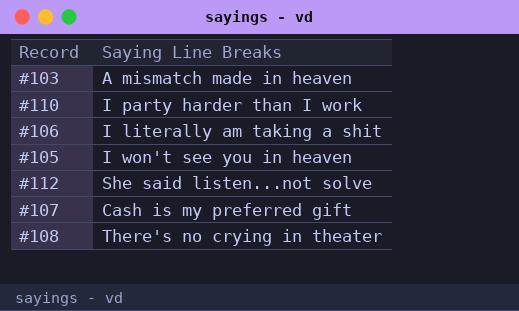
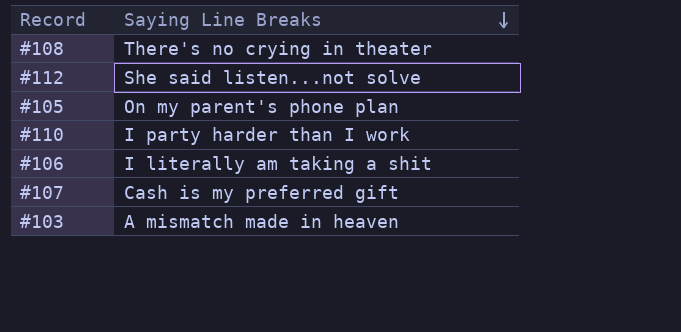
row order: none -> Saying Line Breaks descending
#105 | Saying Line Breaks: I won't see you in heaven -> On my parent's phone plan

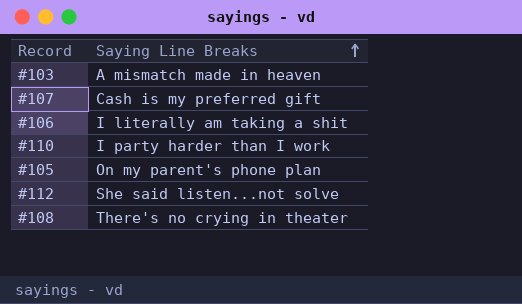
row order: Saying Line Breaks descending -> Saying Line Breaks ascending

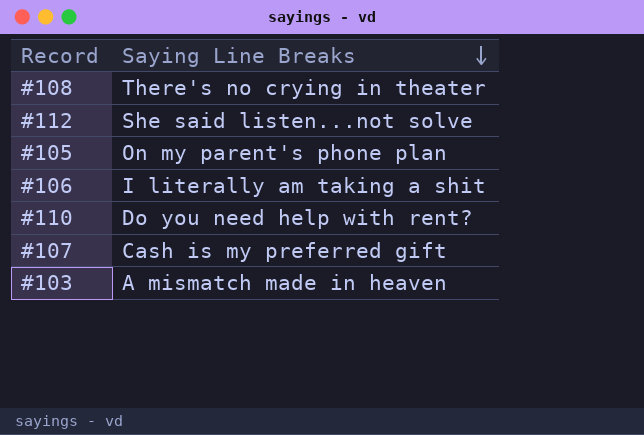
row order: Saying Line Breaks ascending -> Saying Line Breaks descending
#110 | Saying Line Breaks: I party harder than I work -> Do you need help with rent?

